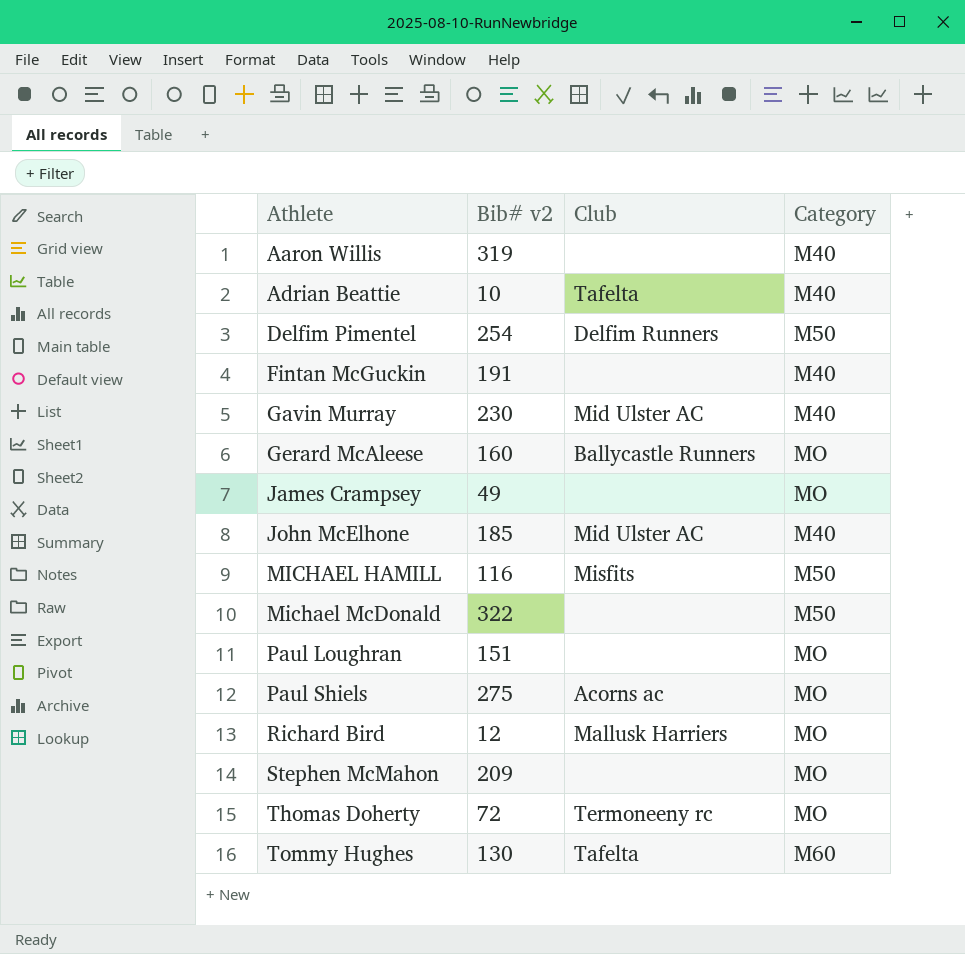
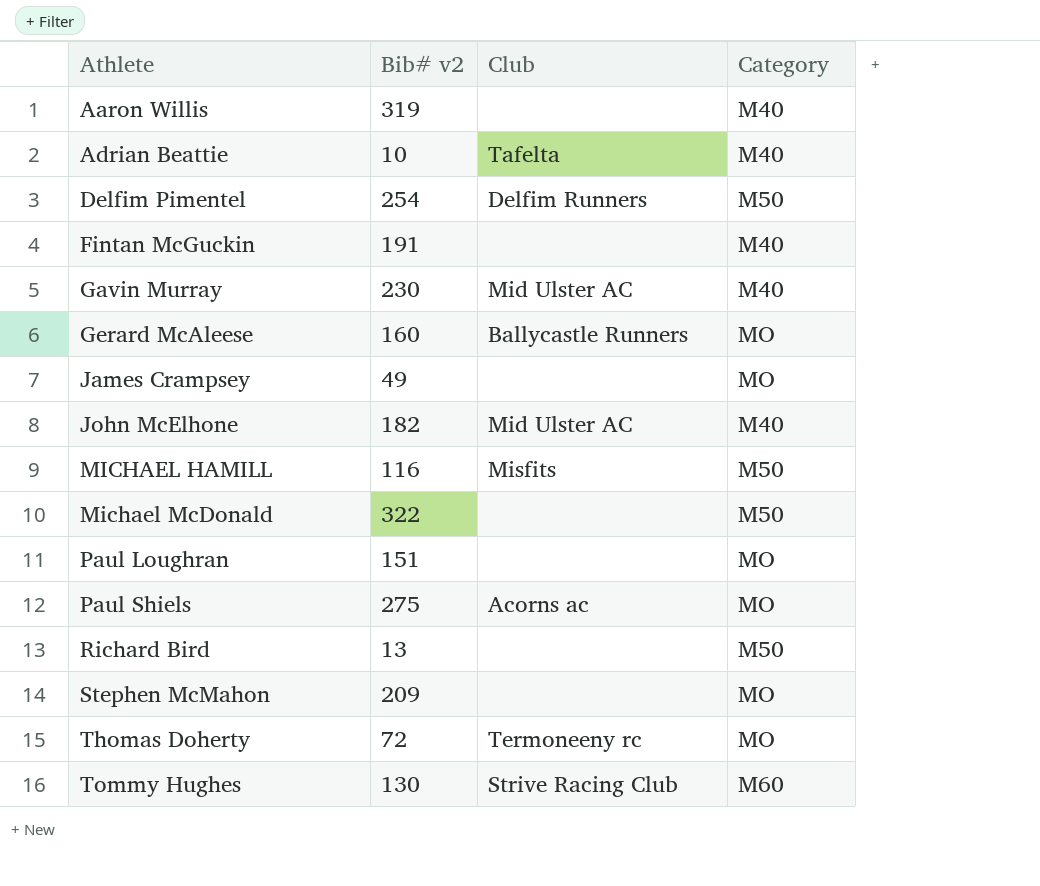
John McElhone | Bib# v2: 185 -> 182
Richard Bird | Bib# v2: 12 -> 13
Richard Bird | Club: Mallusk Harriers -> none
Richard Bird | Category: MO -> M50
Tommy Hughes | Club: Tafelta -> Strive Racing Club

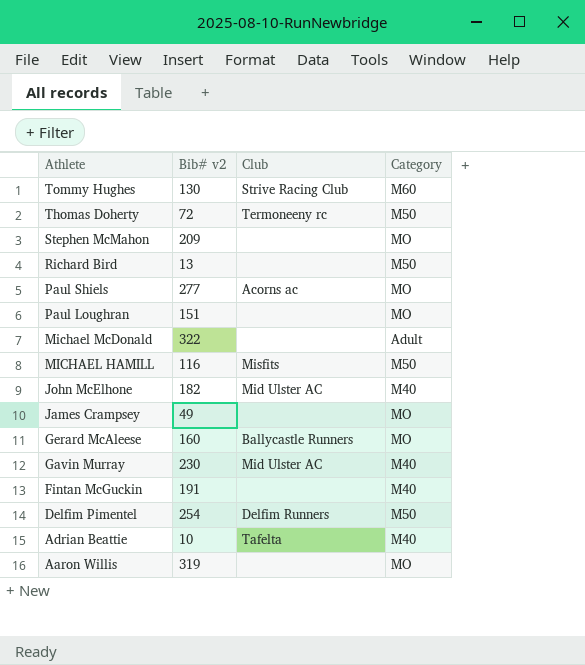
row order: Athlete ascending -> Athlete descending
Thomas Doherty | Category: MO -> M50
Paul Shiels | Bib# v2: 275 -> 277
Michael McDonald | Category: M50 -> Adult
Aaron Willis | Category: M40 -> MO

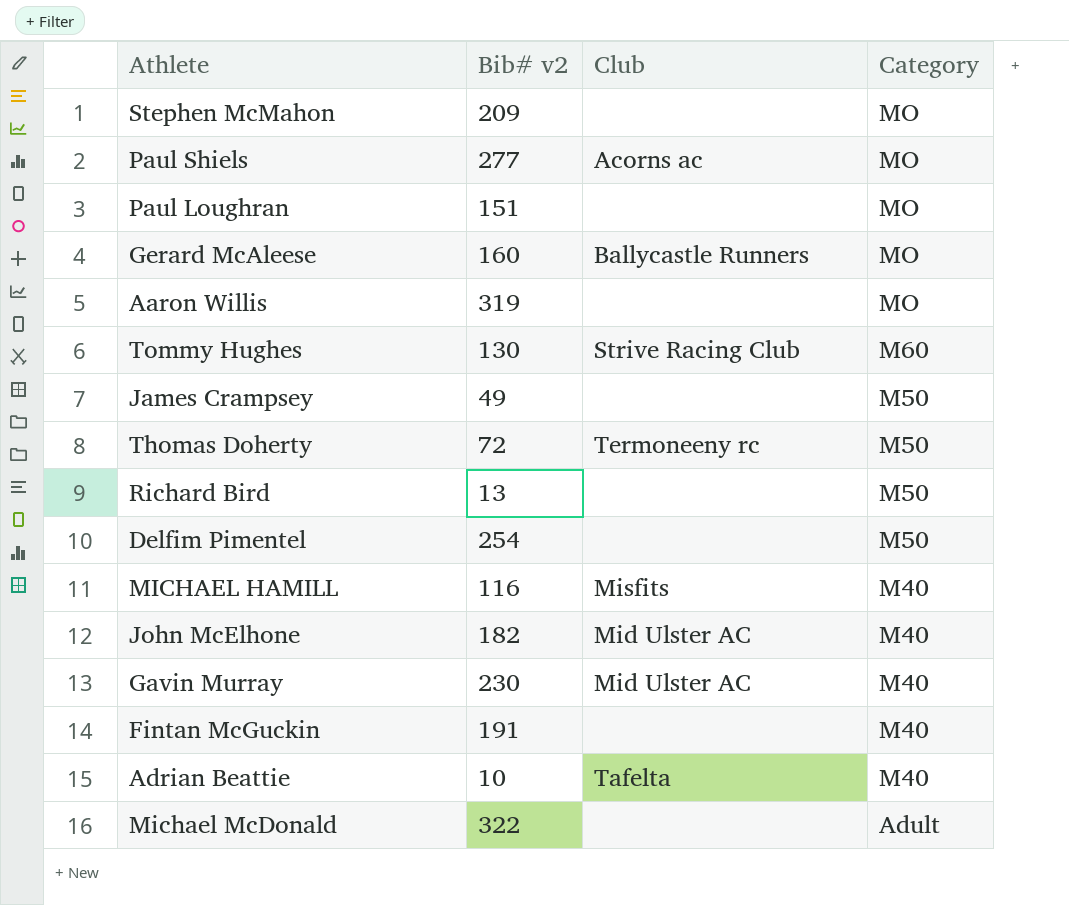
row order: Athlete descending -> Category descending
James Crampsey | Category: MO -> M50
Delfim Pimentel | Club: Delfim Runners -> none
MICHAEL HAMILL | Category: M50 -> M40

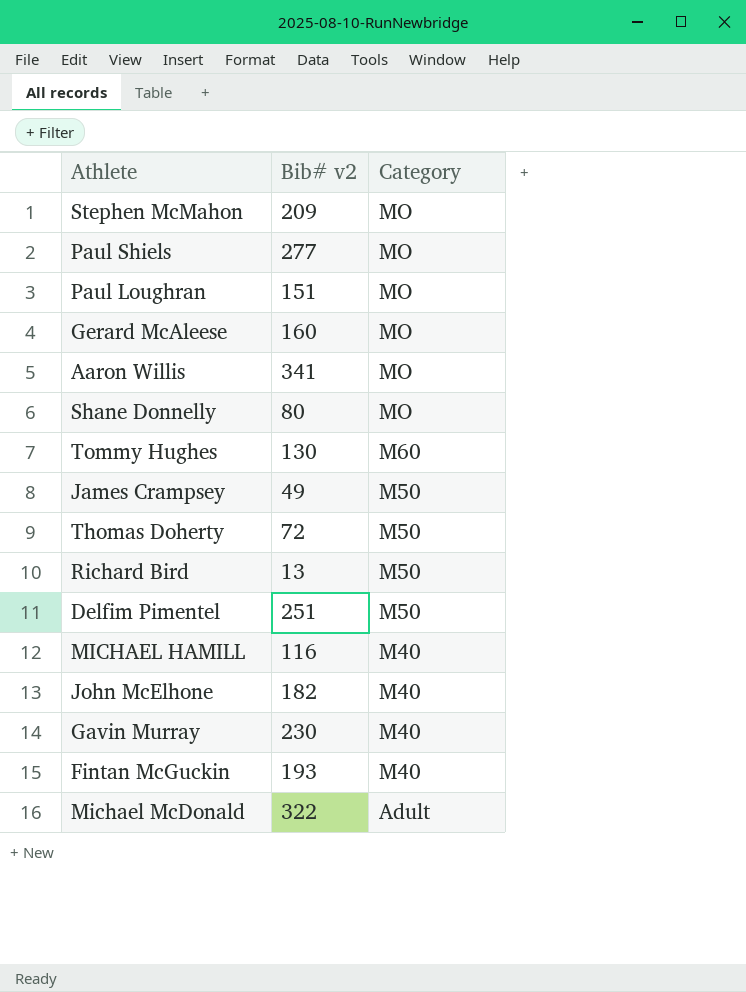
column Club | position: 3 -> none
row Adrian Beattie: 10 | Tafelta | M40 -> none
Aaron Willis | Bib# v2: 319 -> 341
row Shane Donnelly: none -> 80 | MO
Delfim Pimentel | Bib# v2: 254 -> 251
Fintan McGuckin | Bib# v2: 191 -> 193

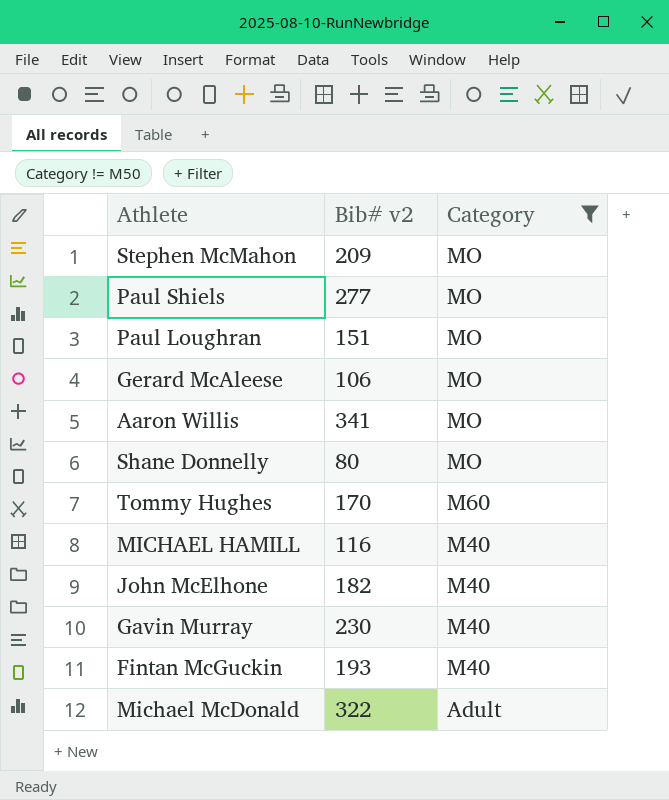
filter: none -> Category != M50
Gerard McAleese | Bib# v2: 160 -> 106
Tommy Hughes | Bib# v2: 130 -> 170

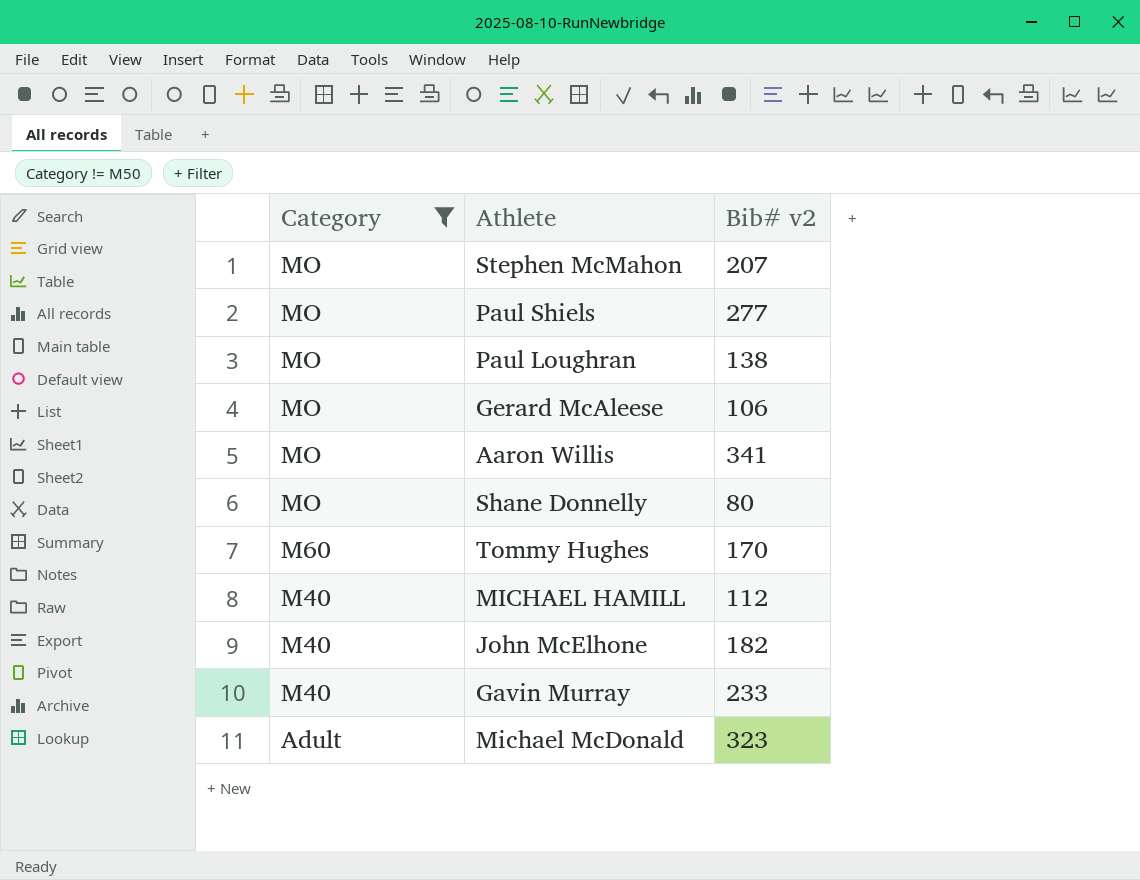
column Category | position: 3 -> 1
row Fintan McGuckin: 193 | M40 -> none
Stephen McMahon | Bib# v2: 209 -> 207
Paul Loughran | Bib# v2: 151 -> 138
MICHAEL HAMILL | Bib# v2: 116 -> 112
Gavin Murray | Bib# v2: 230 -> 233
Michael McDonald | Bib# v2: 322 -> 323

